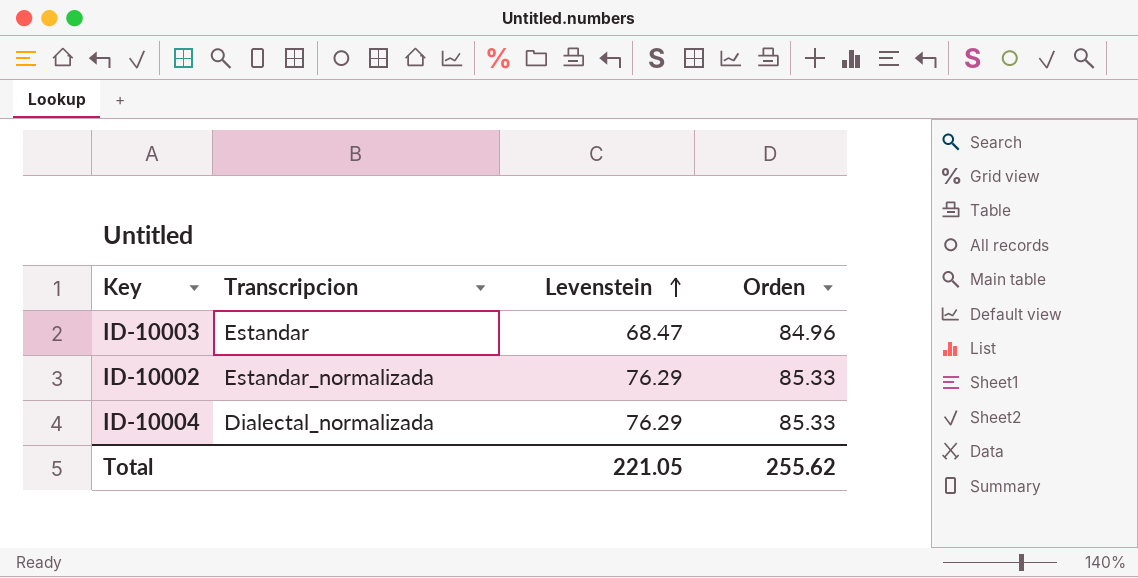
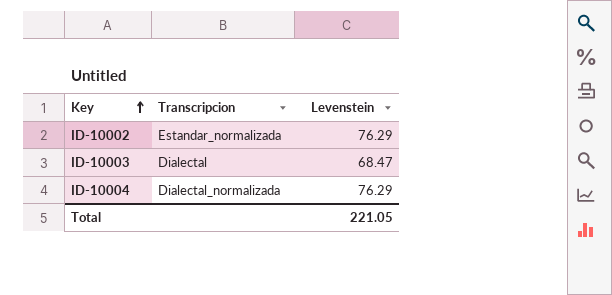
row order: Levenstein ascending -> Key ascending
column Orden | position: 4 -> none
ID-10003 | Transcripcion: Estandar -> Dialectal

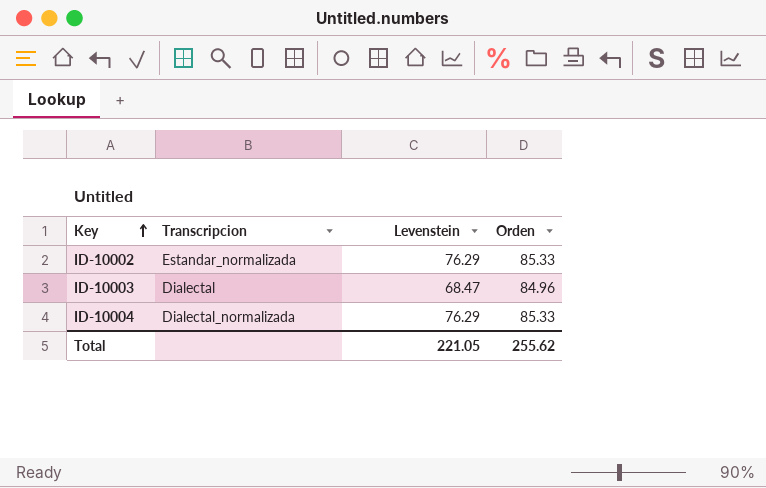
column Orden | position: none -> 4

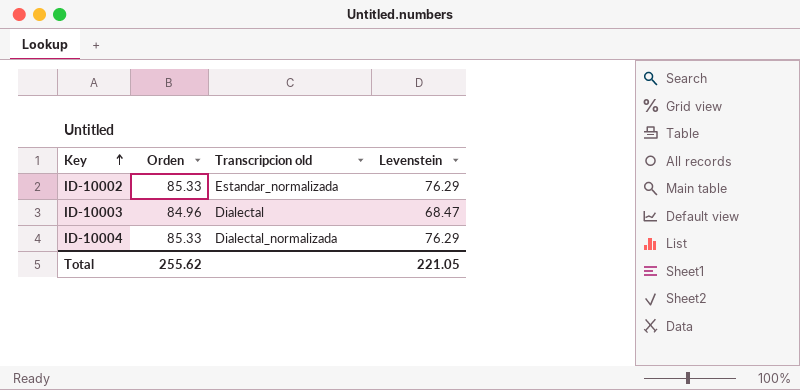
column Orden | position: 4 -> 2
column name: Transcripcion -> Transcripcion old

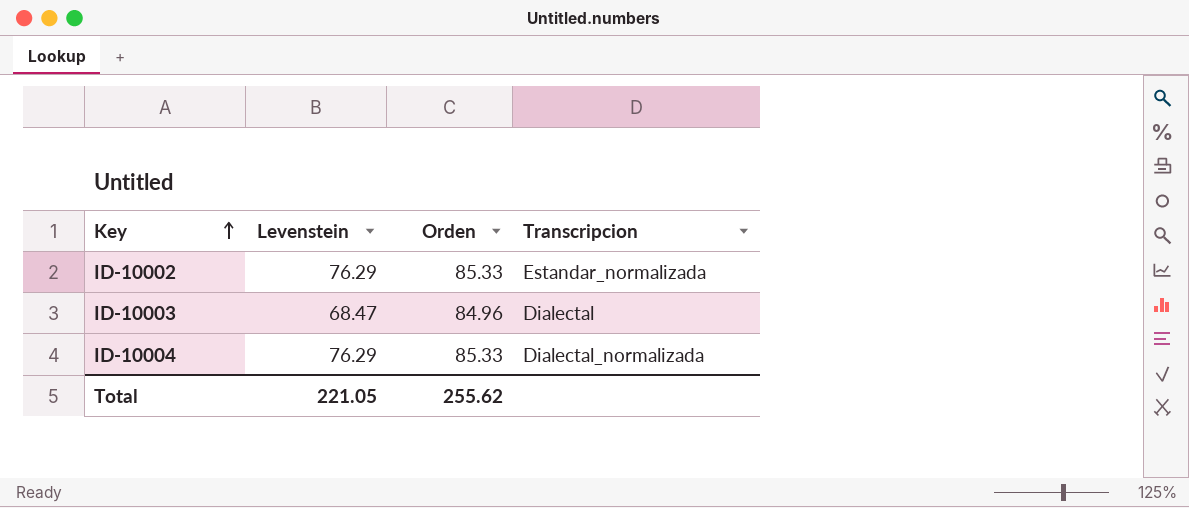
column Levenstein | position: 4 -> 2
column name: Transcripcion old -> Transcripcion

